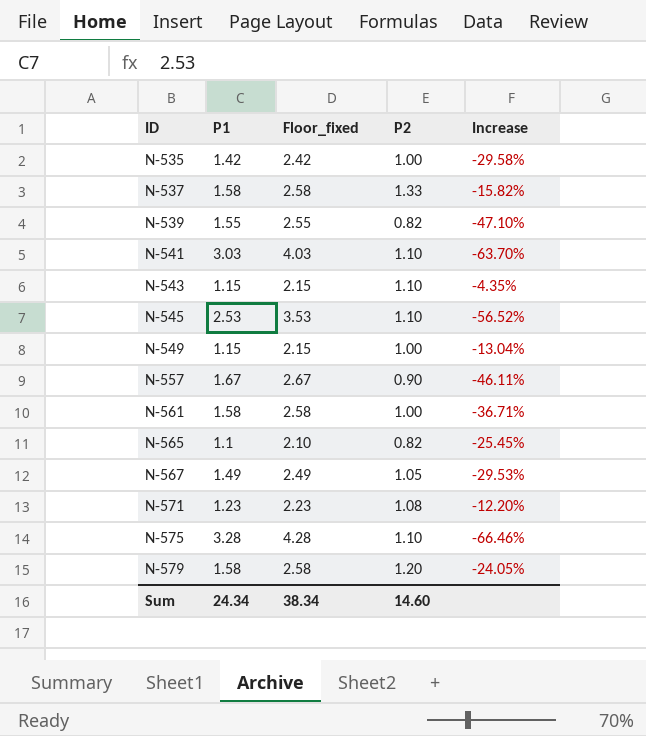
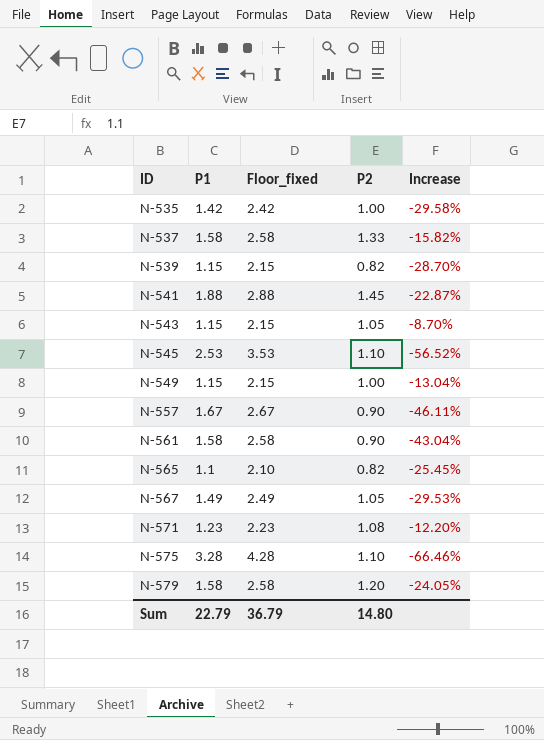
N-539 | P1: 1.55 -> 1.15
N-539 | Floor_fixed: 2.55 -> 2.15
N-539 | Increase: -47.10% -> -28.70%
N-541 | P1: 3.03 -> 1.88
N-541 | Floor_fixed: 4.03 -> 2.88
N-541 | P2: 1.10 -> 1.45
N-541 | Increase: -63.70% -> -22.87%
N-543 | P2: 1.10 -> 1.05
N-543 | Increase: -4.35% -> -8.70%
N-561 | P2: 1.00 -> 0.90
N-561 | Increase: -36.71% -> -43.04%
Sum | P1: 24.34 -> 22.79
Sum | Floor_fixed: 38.34 -> 36.79
Sum | P2: 14.60 -> 14.80

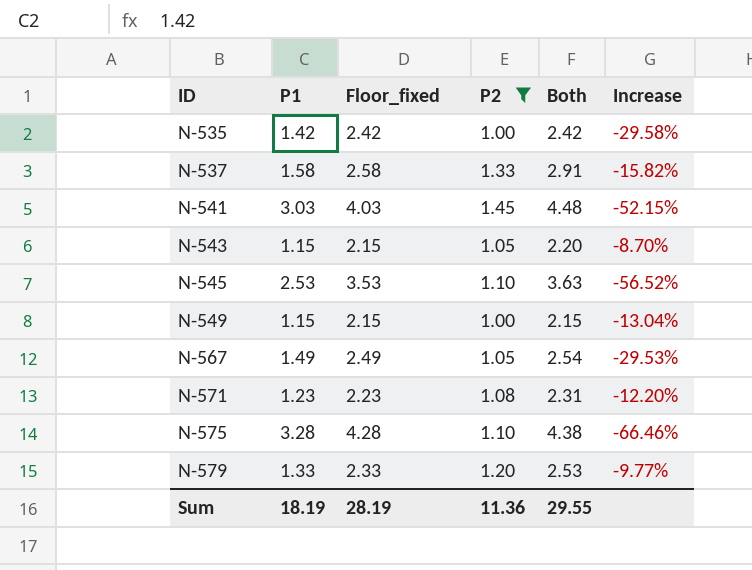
filter: none -> P2 >= 1.00
column Both | formula: none -> [P1] + [P2]
N-541 | P1: 1.88 -> 3.03
N-541 | Floor_fixed: 2.88 -> 4.03
N-541 | Increase: -22.87% -> -52.15%
N-579 | P1: 1.58 -> 1.33
N-579 | Floor_fixed: 2.58 -> 2.33
N-579 | Increase: -24.05% -> -9.77%
Sum | P1: 22.79 -> 18.19
Sum | Floor_fixed: 36.79 -> 28.19
Sum | P2: 14.80 -> 11.36

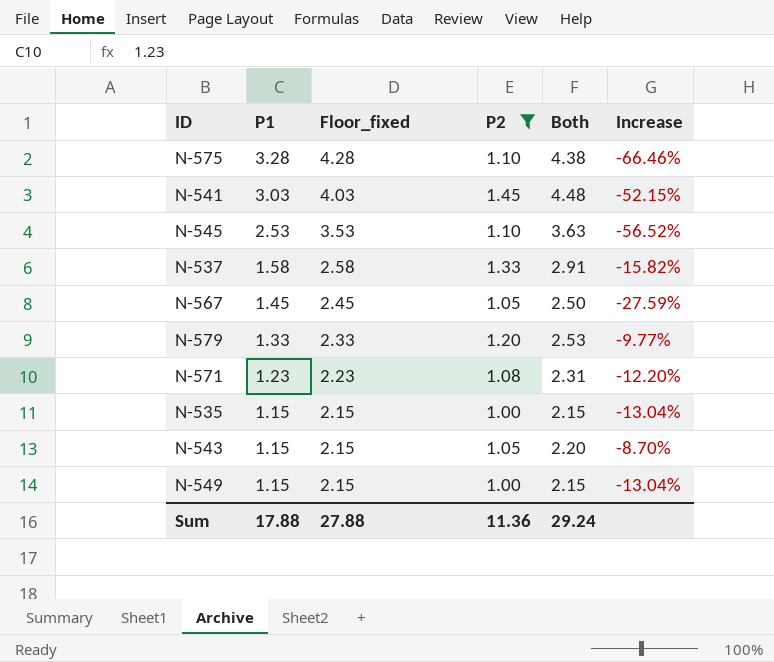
row order: ID ascending -> P1 descending
N-567 | P1: 1.49 -> 1.45
N-567 | Floor_fixed: 2.49 -> 2.45
N-567 | Both: 2.54 -> 2.50
N-567 | Increase: -29.53% -> -27.59%
N-535 | P1: 1.42 -> 1.15
N-535 | Floor_fixed: 2.42 -> 2.15
N-535 | Both: 2.42 -> 2.15
N-535 | Increase: -29.58% -> -13.04%
Sum | P1: 18.19 -> 17.88
Sum | Floor_fixed: 28.19 -> 27.88
Sum | Both: 29.55 -> 29.24

